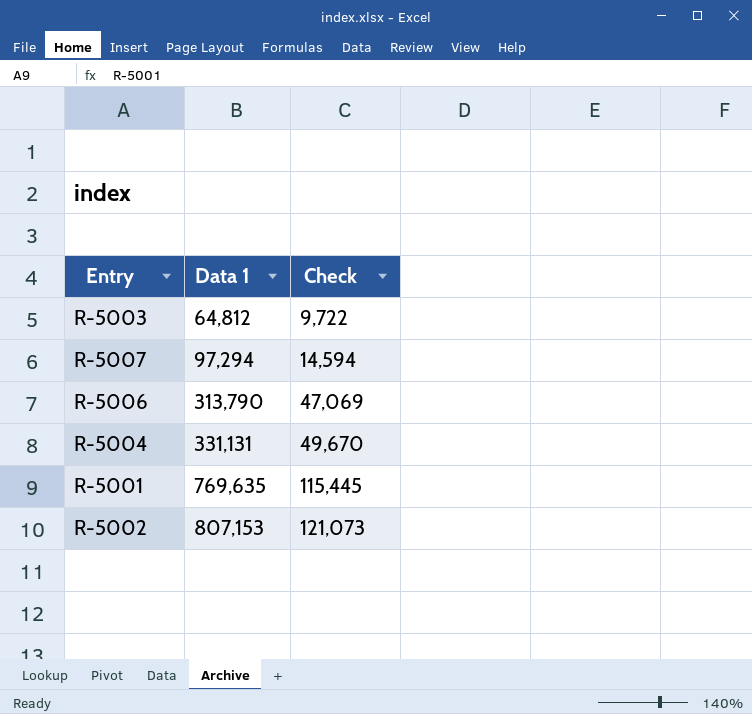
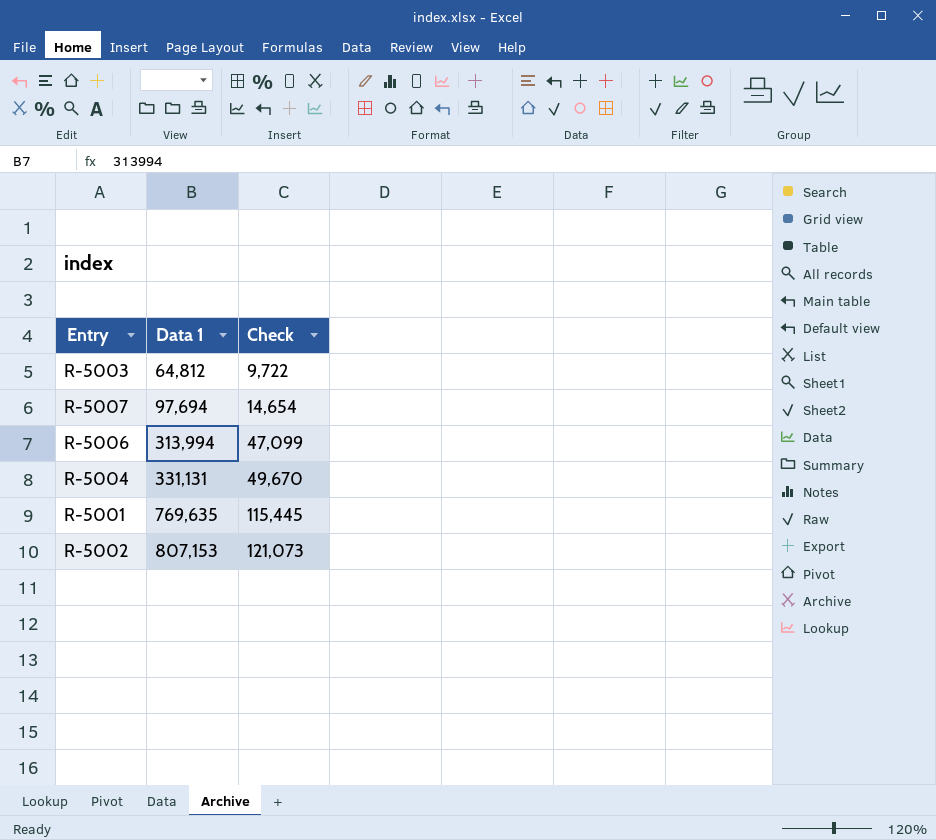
R-5007 | Data 1: 97,294 -> 97,694
R-5007 | Check: 14,594 -> 14,654
R-5006 | Data 1: 313,790 -> 313,994
R-5006 | Check: 47,069 -> 47,099

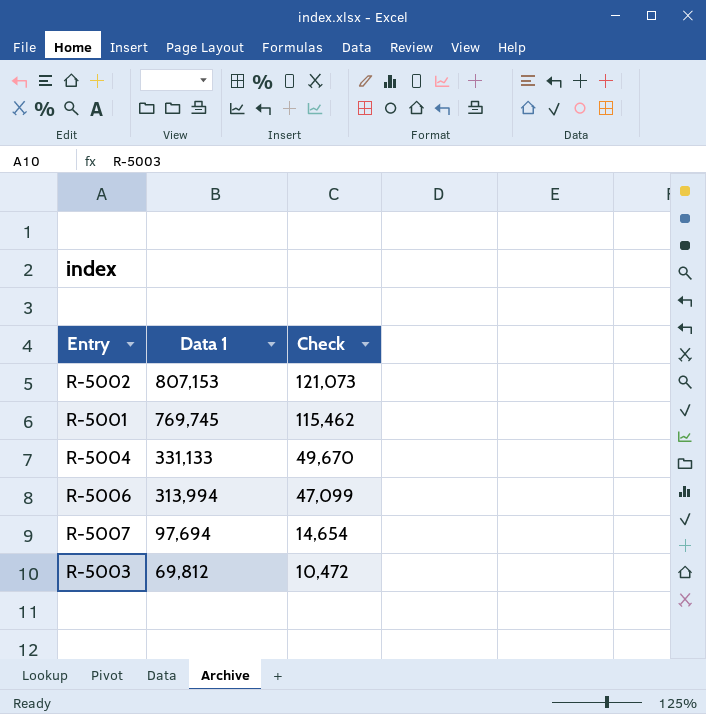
row order: Data 1 ascending -> Data 1 descending
R-5001 | Data 1: 769,635 -> 769,745
R-5001 | Check: 115,445 -> 115,462
R-5004 | Data 1: 331,131 -> 331,133
R-5003 | Data 1: 64,812 -> 69,812
R-5003 | Check: 9,722 -> 10,472

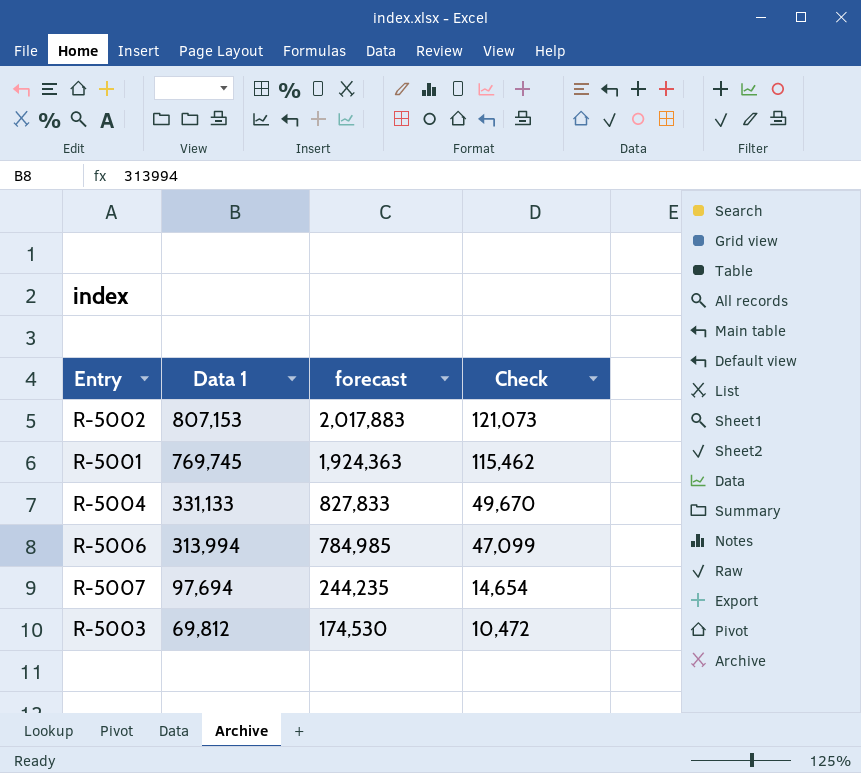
column forecast | formula: none -> [Data 1] * 2.5

